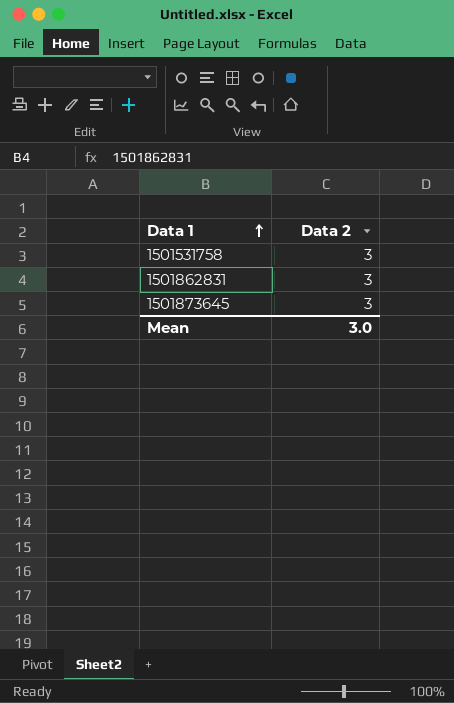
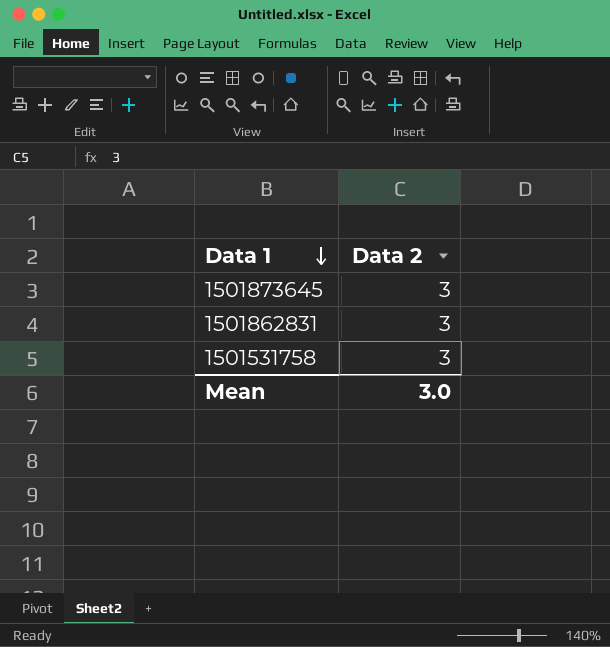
row order: Data 1 ascending -> Data 1 descending

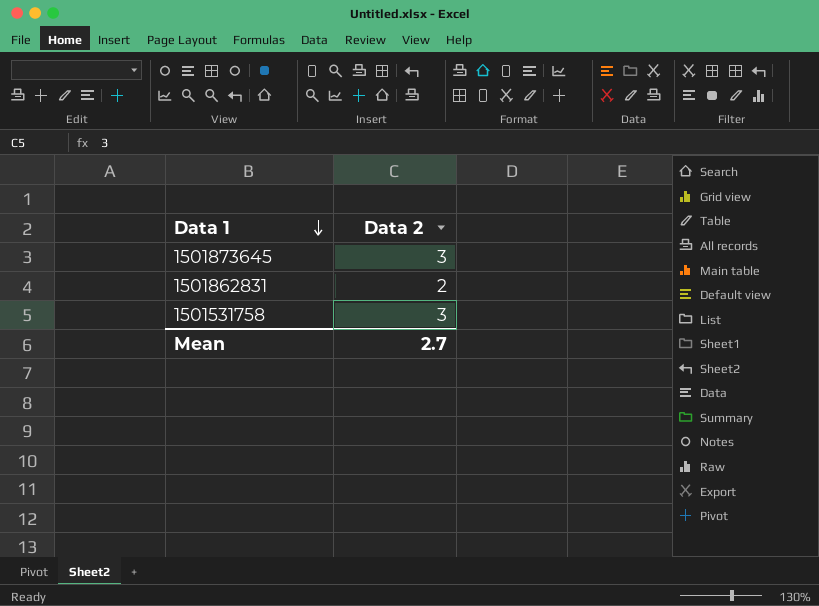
1501862831 | Data 2: 3 -> 2
Mean | Data 2: 3.0 -> 2.7

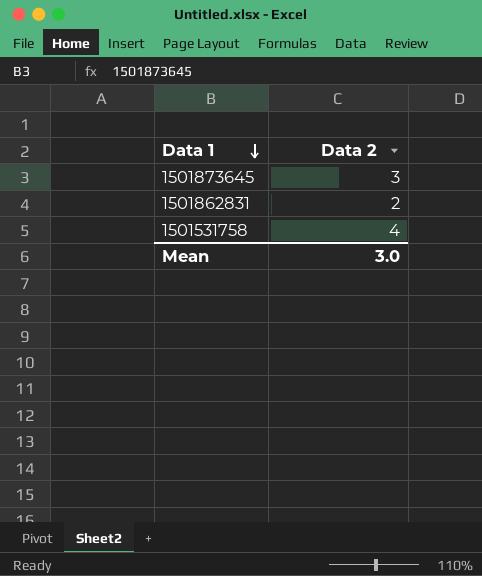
1501531758 | Data 2: 3 -> 4
Mean | Data 2: 2.7 -> 3.0

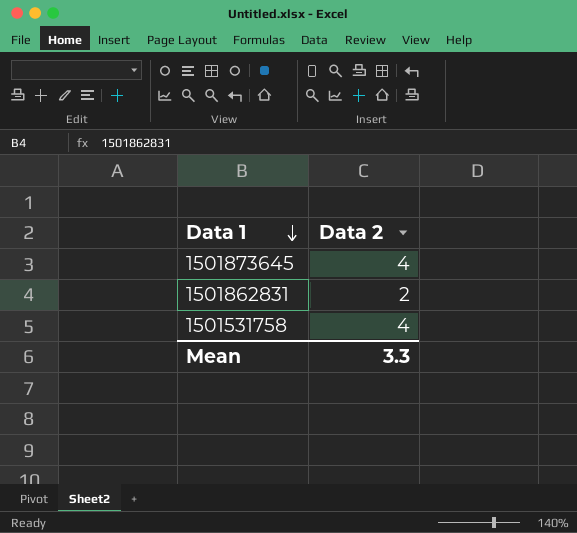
1501873645 | Data 2: 3 -> 4
Mean | Data 2: 3.0 -> 3.3

